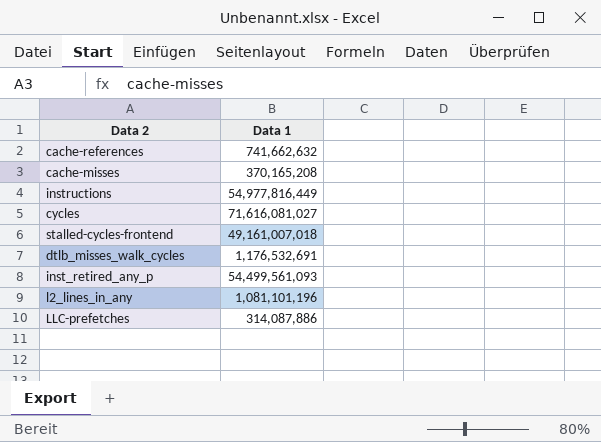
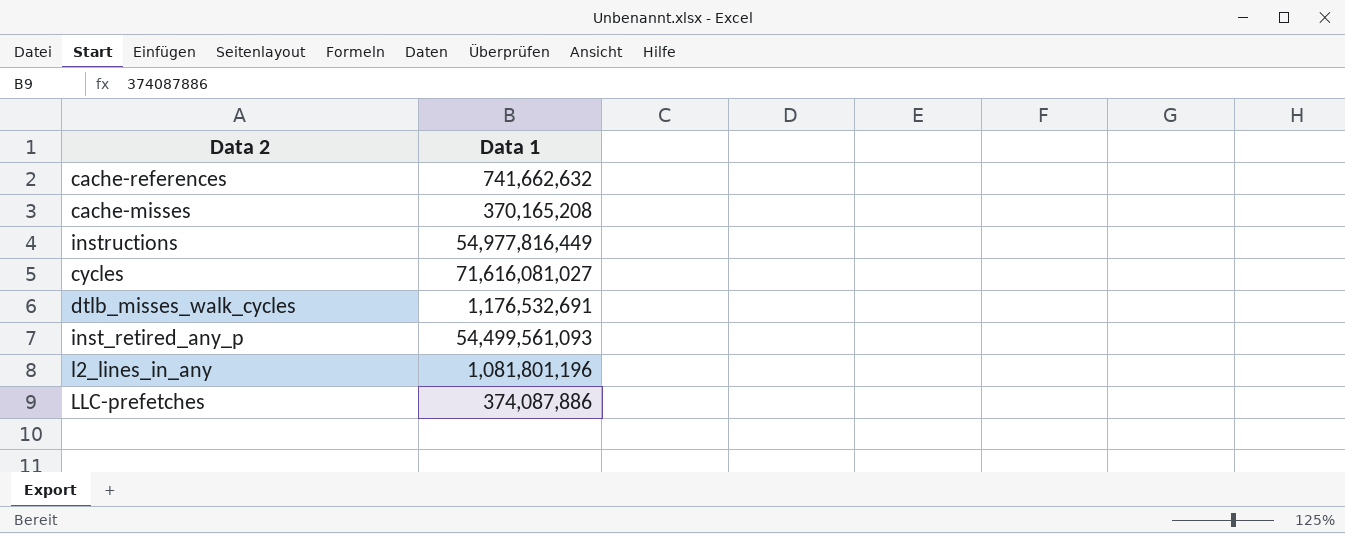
row stalled-cycles-frontend: 49,161,007,018 -> none
l2_lines_in_any | Data 1: 1,081,101,196 -> 1,081,801,196
LLC-prefetches | Data 1: 314,087,886 -> 374,087,886

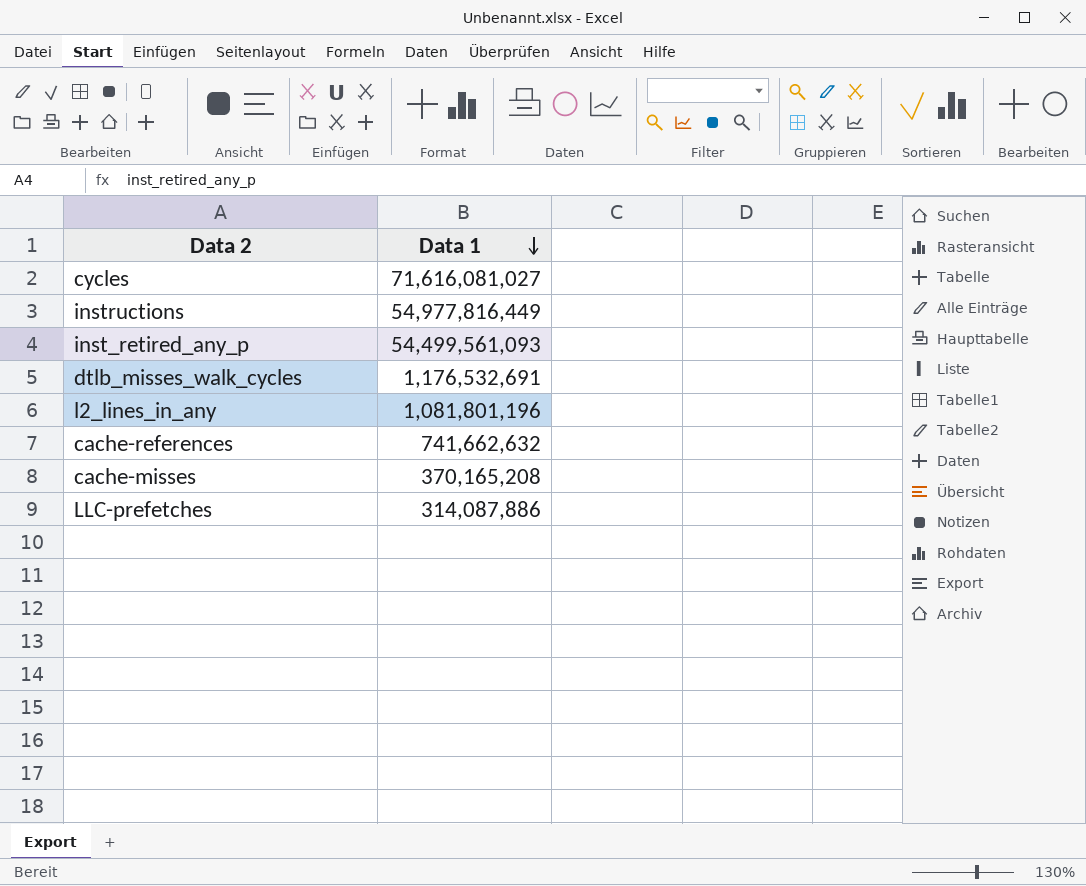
row order: none -> Data 1 descending
LLC-prefetches | Data 1: 374,087,886 -> 314,087,886

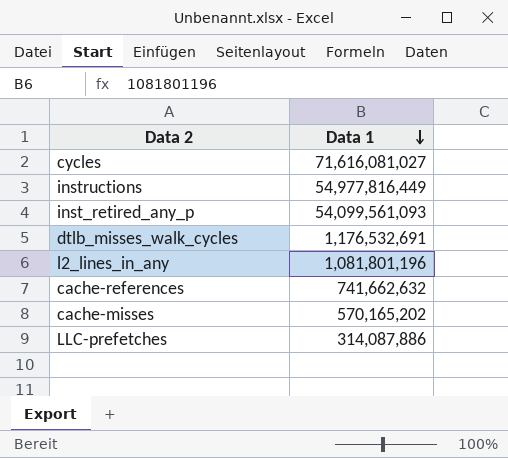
inst_retired_any_p | Data 1: 54,499,561,093 -> 54,099,561,093
cache-misses | Data 1: 370,165,208 -> 570,165,202

